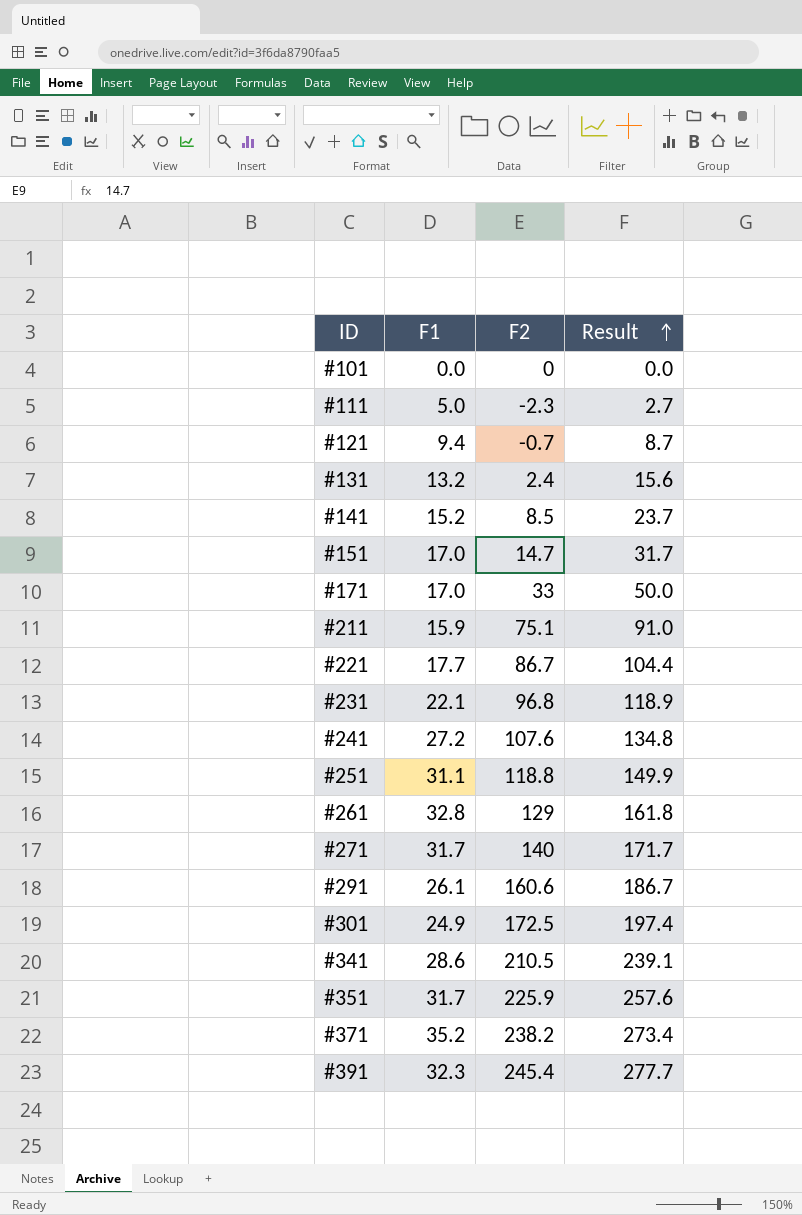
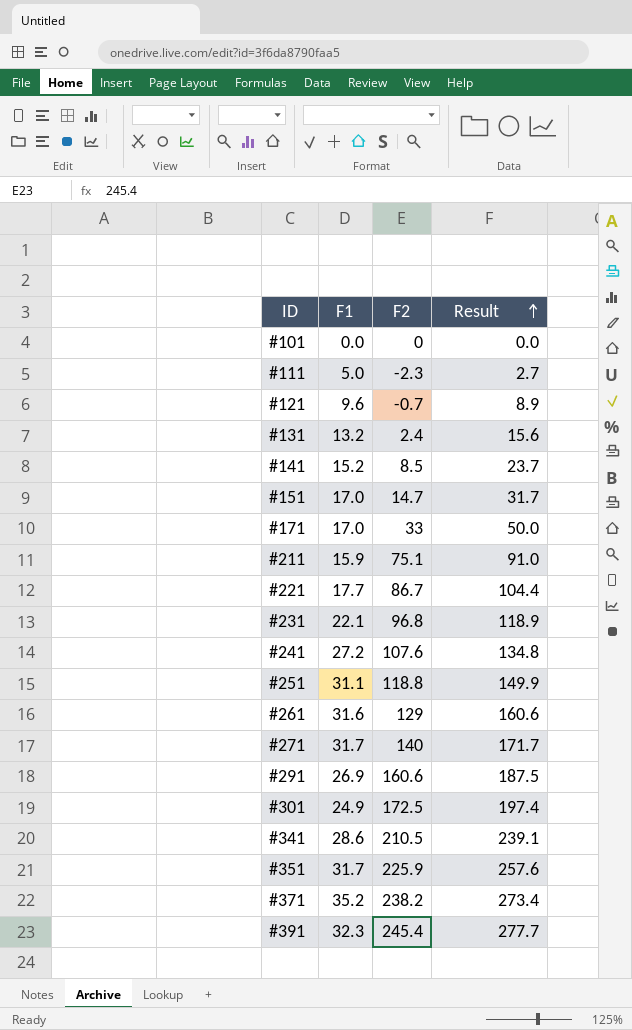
#121 | F1: 9.4 -> 9.6
#121 | Result: 8.7 -> 8.9
#261 | F1: 32.8 -> 31.6
#261 | Result: 161.8 -> 160.6
#291 | F1: 26.1 -> 26.9
#291 | Result: 186.7 -> 187.5

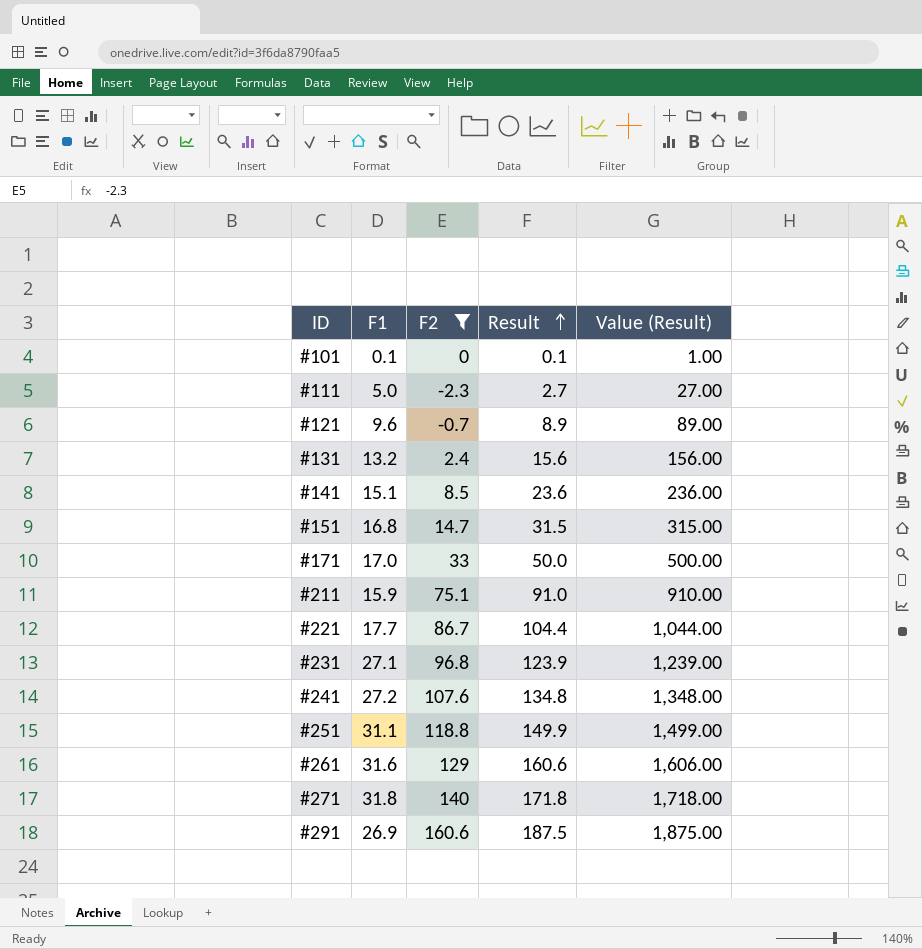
filter: none -> F2 <= 160.6
column Value (Result) | formula: none -> [Result] * 10
#101 | F1: 0.0 -> 0.1
#101 | Result: 0.0 -> 0.1
#141 | F1: 15.2 -> 15.1
#141 | Result: 23.7 -> 23.6
#151 | F1: 17.0 -> 16.8
#151 | Result: 31.7 -> 31.5
#231 | F1: 22.1 -> 27.1
#231 | Result: 118.9 -> 123.9
#271 | F1: 31.7 -> 31.8
#271 | Result: 171.7 -> 171.8

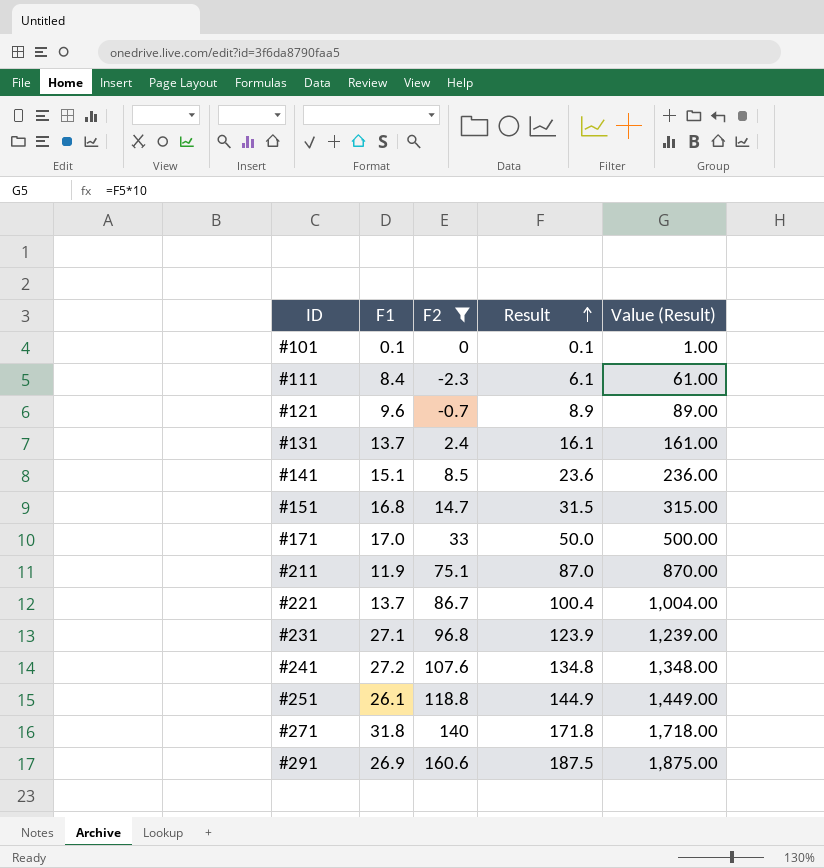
row #261: 31.6 | 129 | 160.6 | 1,606.00 -> none
#111 | F1: 5.0 -> 8.4
#111 | Result: 2.7 -> 6.1
#111 | Value (Result): 27.00 -> 61.00
#131 | F1: 13.2 -> 13.7
#131 | Result: 15.6 -> 16.1
#131 | Value (Result): 156.00 -> 161.00
#211 | F1: 15.9 -> 11.9
#211 | Result: 91.0 -> 87.0
#211 | Value (Result): 910.00 -> 870.00
#221 | F1: 17.7 -> 13.7
#221 | Result: 104.4 -> 100.4
#221 | Value (Result): 1,044.00 -> 1,004.00
#251 | F1: 31.1 -> 26.1
#251 | Result: 149.9 -> 144.9
#251 | Value (Result): 1,499.00 -> 1,449.00

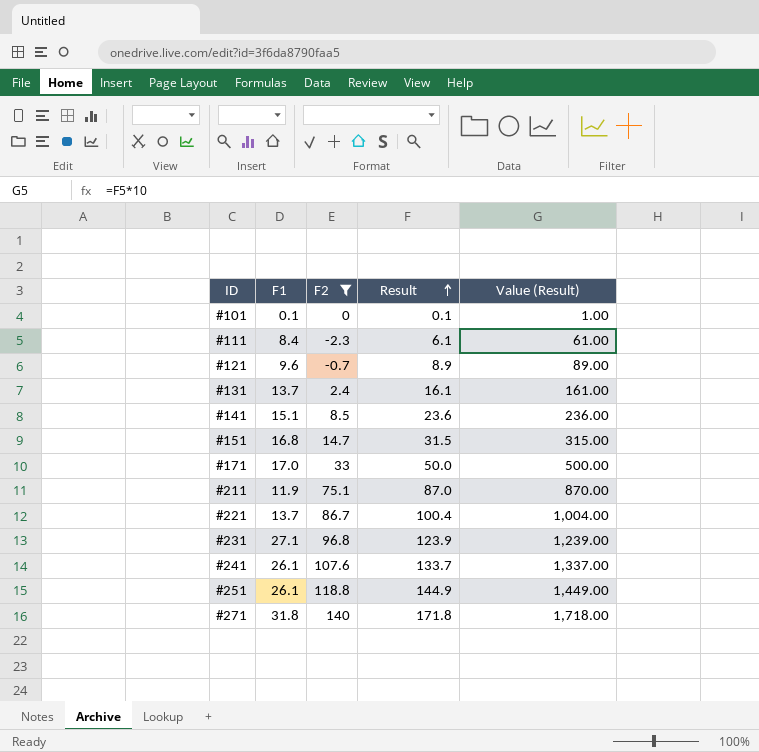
row #291: 26.9 | 160.6 | 187.5 | 1,875.00 -> none
#241 | F1: 27.2 -> 26.1
#241 | Result: 134.8 -> 133.7
#241 | Value (Result): 1,348.00 -> 1,337.00

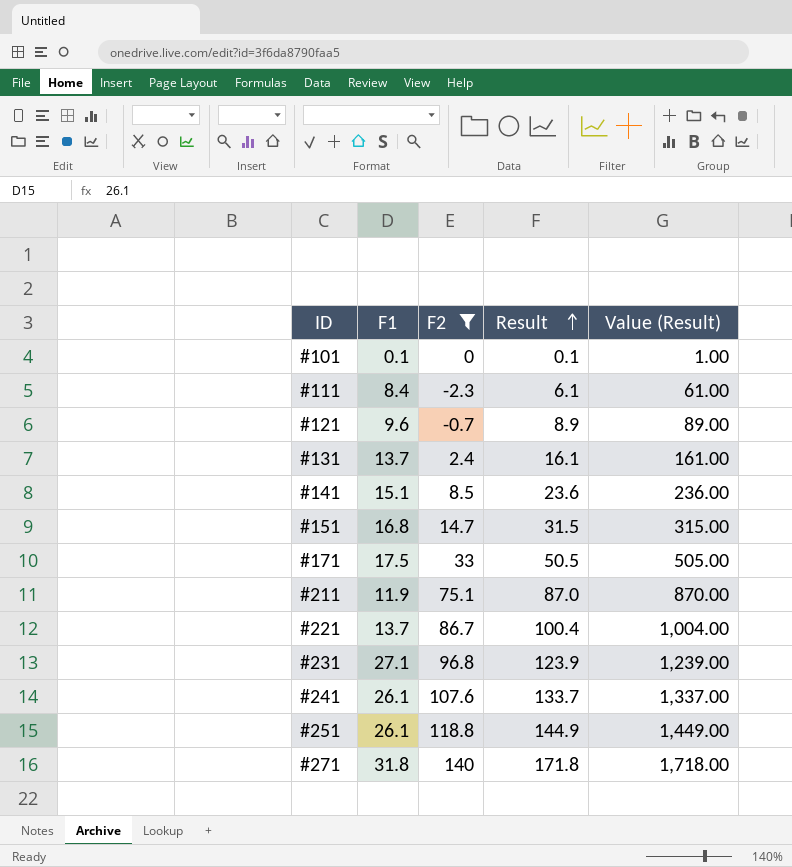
#171 | F1: 17.0 -> 17.5
#171 | Result: 50.0 -> 50.5
#171 | Value (Result): 500.00 -> 505.00

